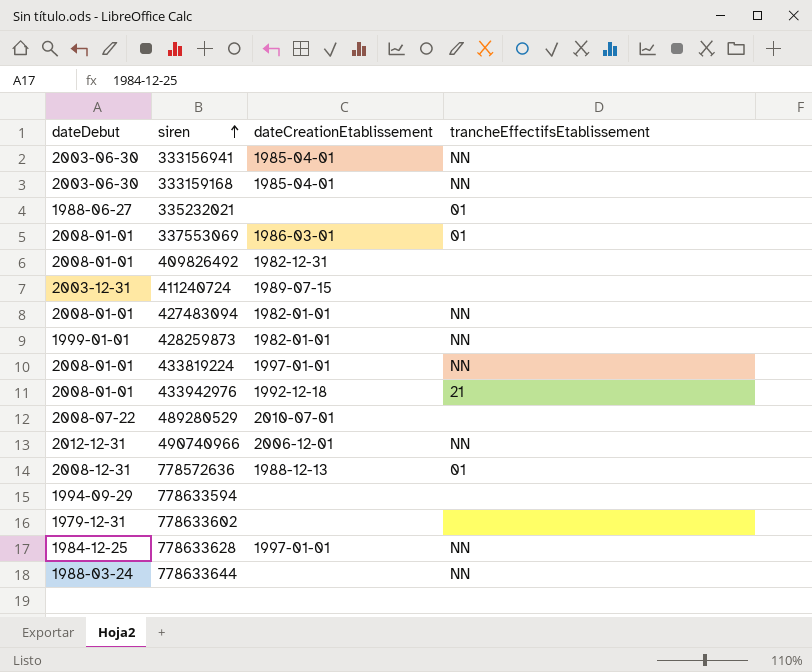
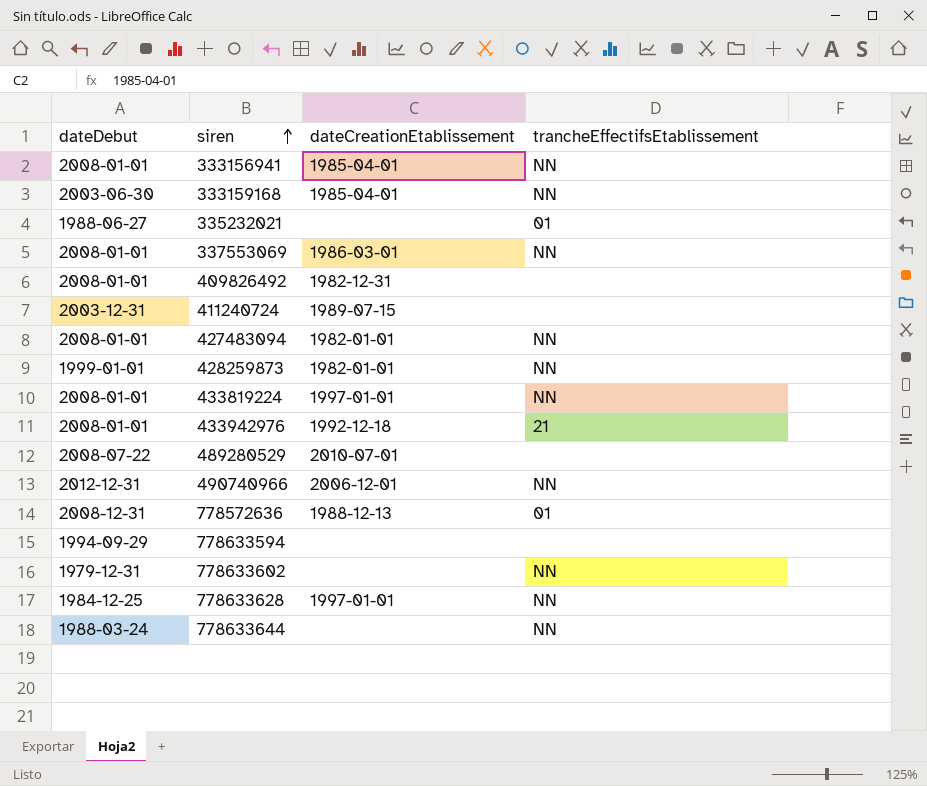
333156941 | dateDebut: 2003-06-30 -> 2008-01-01
337553069 | trancheEffectifsEtablissement: 01 -> NN
778633602 | trancheEffectifsEtablissement: none -> NN

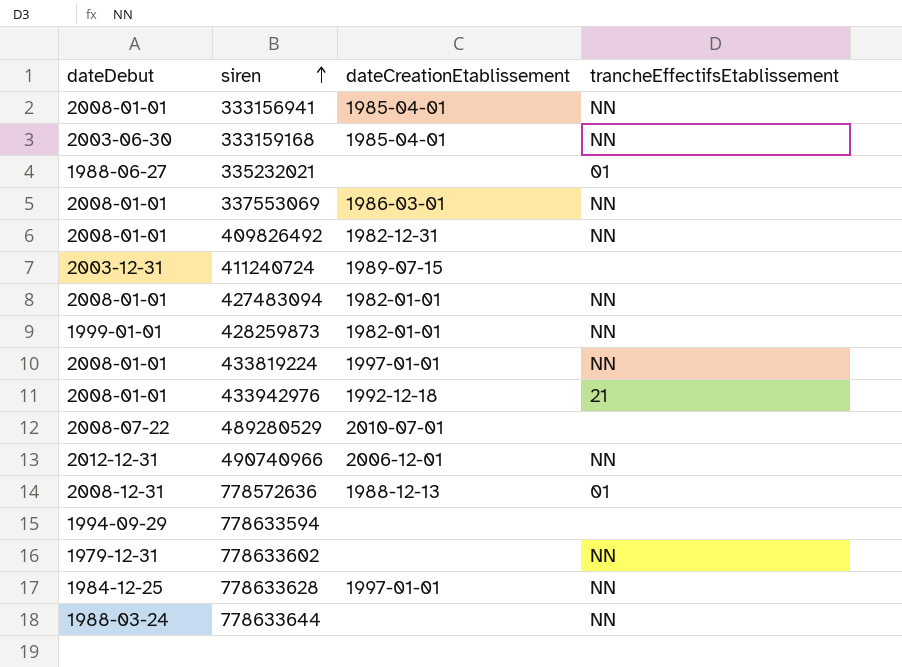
409826492 | trancheEffectifsEtablissement: none -> NN

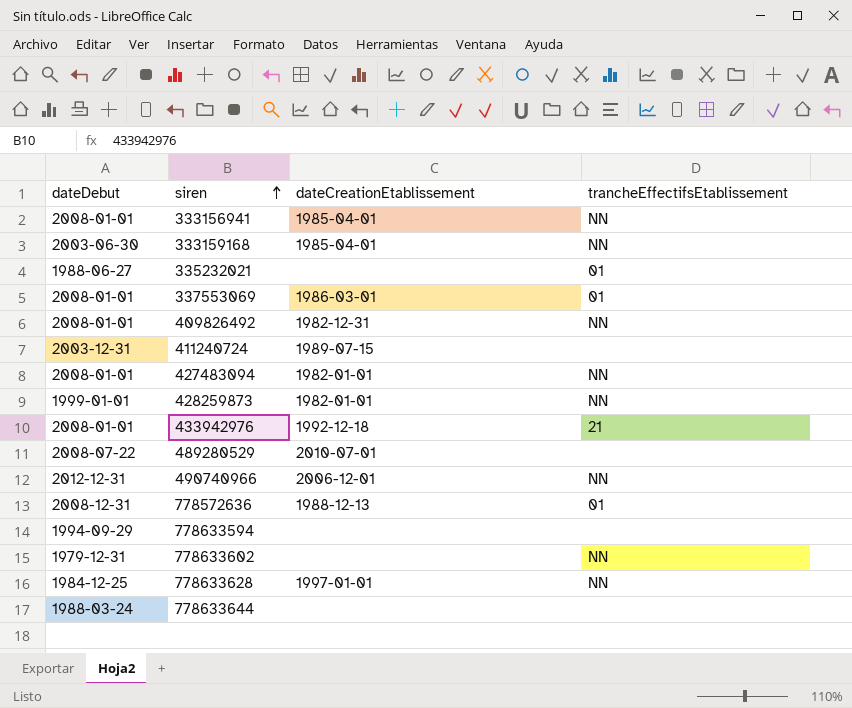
row 433819224: 2008-01-01 | 1997-01-01 | NN -> none
337553069 | trancheEffectifsEtablissement: NN -> 01
778633644 | trancheEffectifsEtablissement: NN -> none

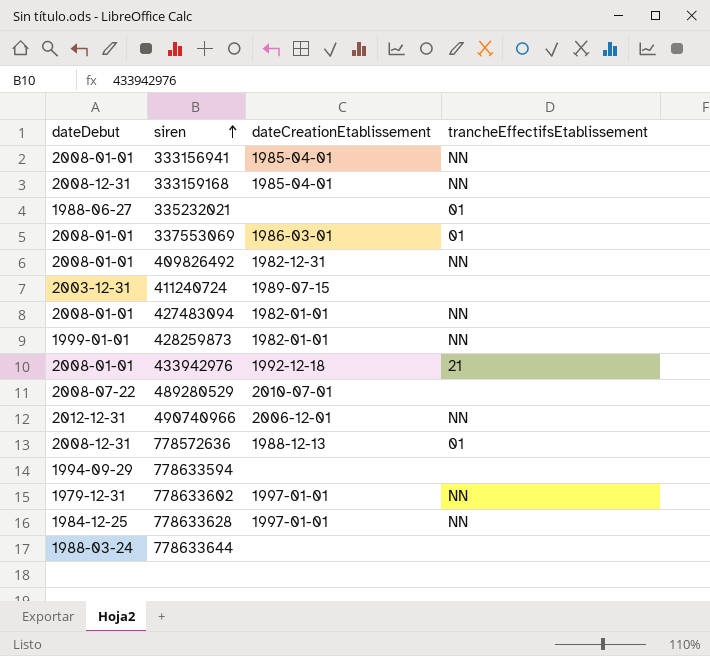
333159168 | dateDebut: 2003-06-30 -> 2008-12-31
778633602 | dateCreationEtablissement: none -> 1997-01-01

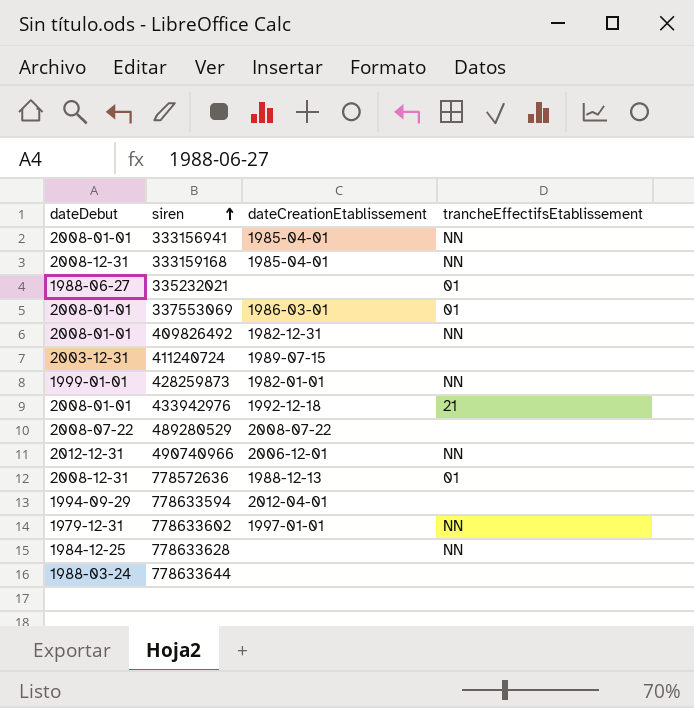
row 427483094: 2008-01-01 | 1982-01-01 | NN -> none
489280529 | dateCreationEtablissement: 2010-07-01 -> 2008-07-22
778633594 | dateCreationEtablissement: none -> 2012-04-01
778633628 | dateCreationEtablissement: 1997-01-01 -> none

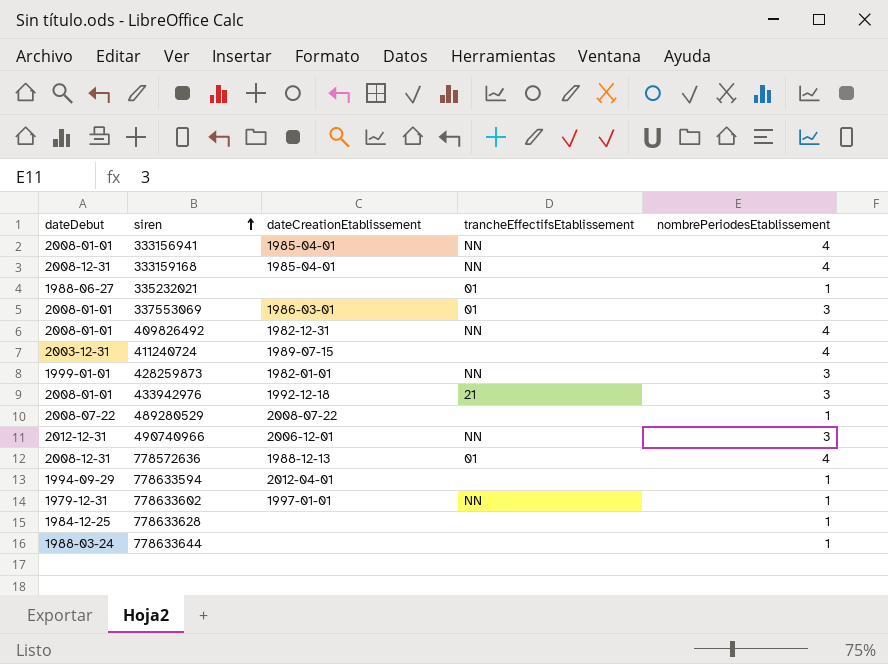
column nombrePeriodesEtablissement | position: none -> 5
778633628 | trancheEffectifsEtablissement: NN -> none

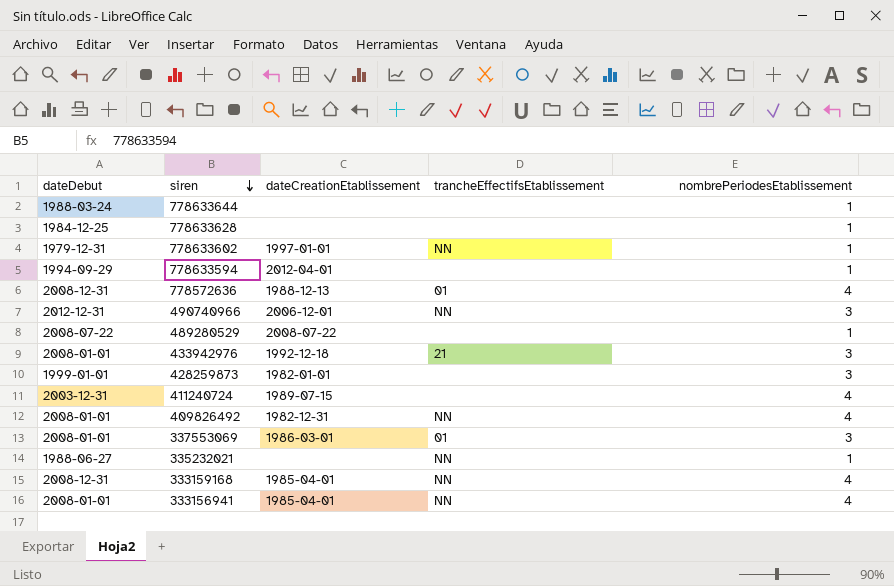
row order: siren ascending -> siren descending
428259873 | trancheEffectifsEtablissement: NN -> none
335232021 | trancheEffectifsEtablissement: 01 -> NN

